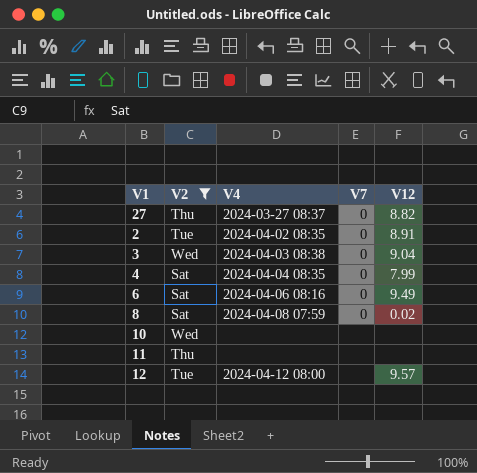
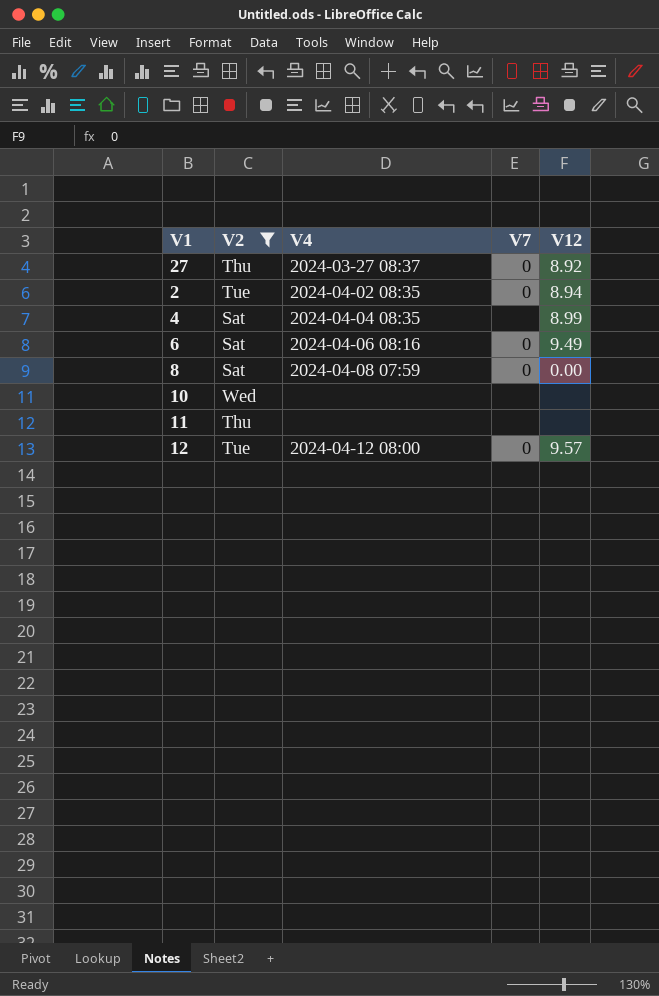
row 3: Wed | 2024-04-03 08:38 | 0 | 9.04 -> none
27 | V12: 8.82 -> 8.92
2 | V12: 8.91 -> 8.94
4 | V7: 0 -> none
4 | V12: 7.99 -> 8.99
8 | V12: 0.02 -> 0.00
12 | V7: none -> 0

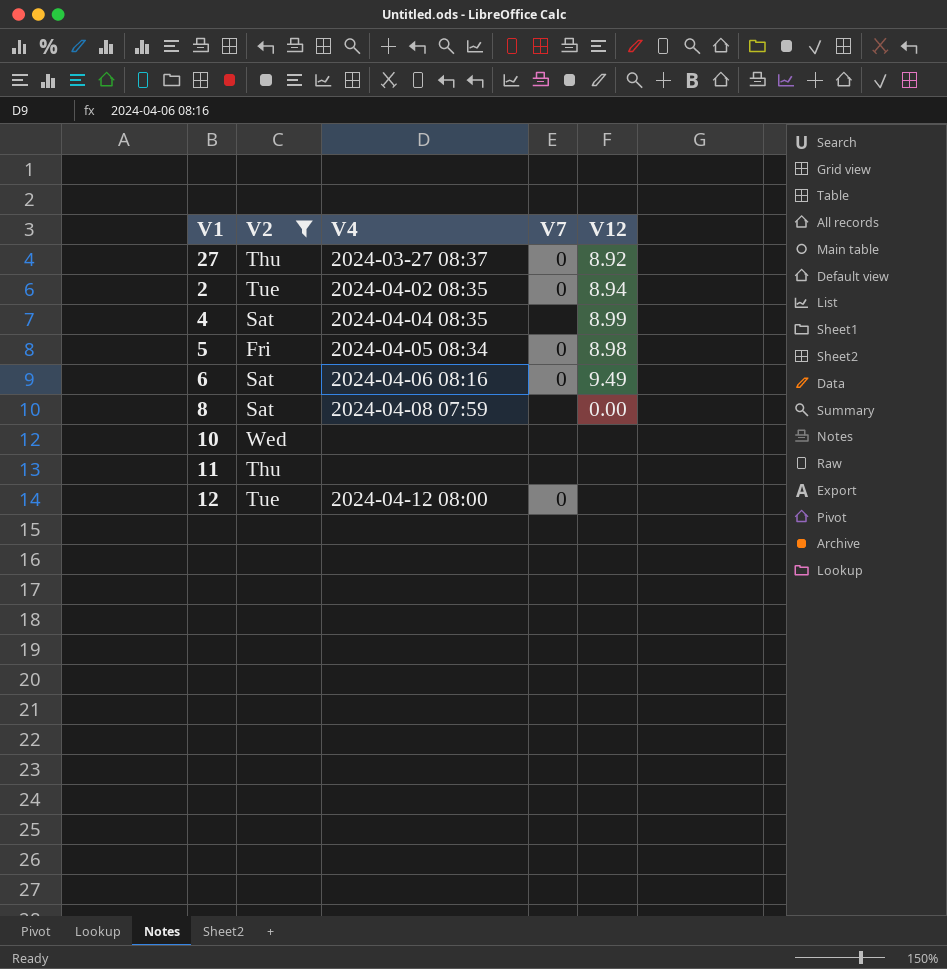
row 5: none -> Fri | 2024-04-05 08:34 | 0 | 8.98
8 | V7: 0 -> none
12 | V12: 9.57 -> none

